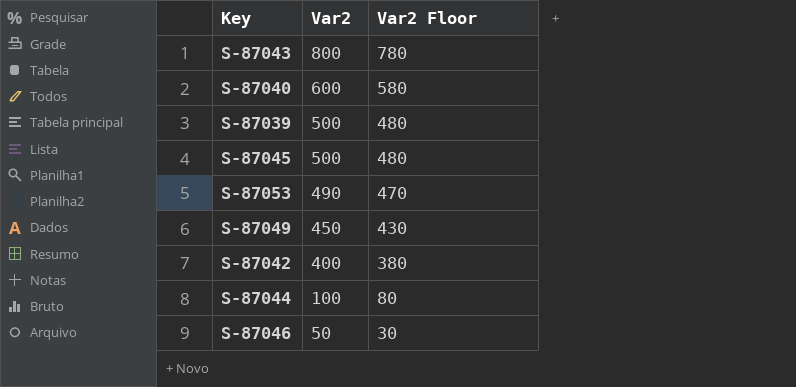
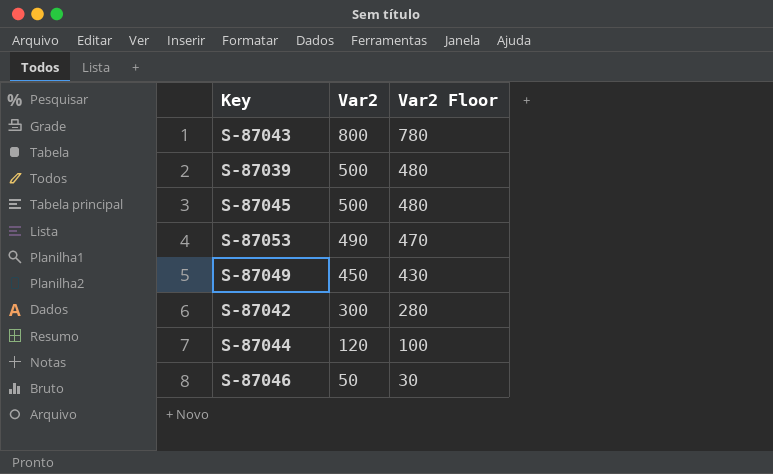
row S-87040: 600 | 580 -> none
S-87042 | Var2: 400 -> 300
S-87042 | Var2 Floor: 380 -> 280
S-87044 | Var2: 100 -> 120
S-87044 | Var2 Floor: 80 -> 100

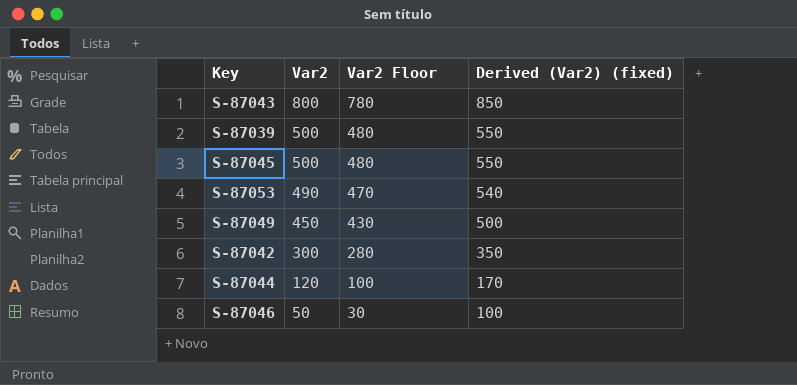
column Derived (Var2) (fixed) | formula: none -> [Var2] + 50

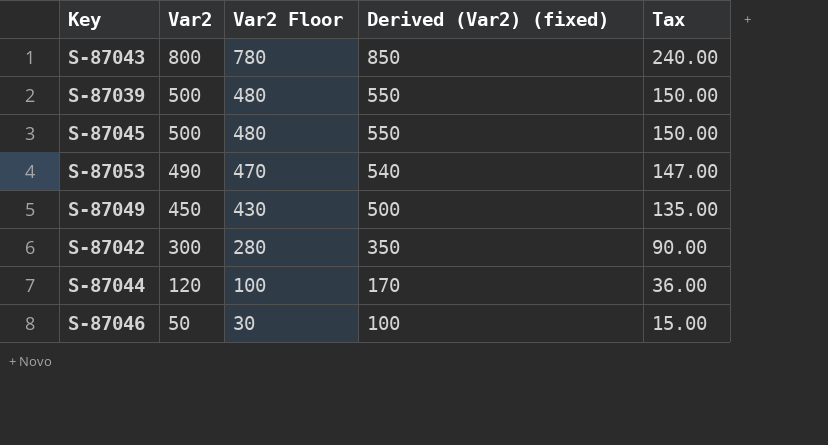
column Tax | formula: none -> [Var2] * 0.3

